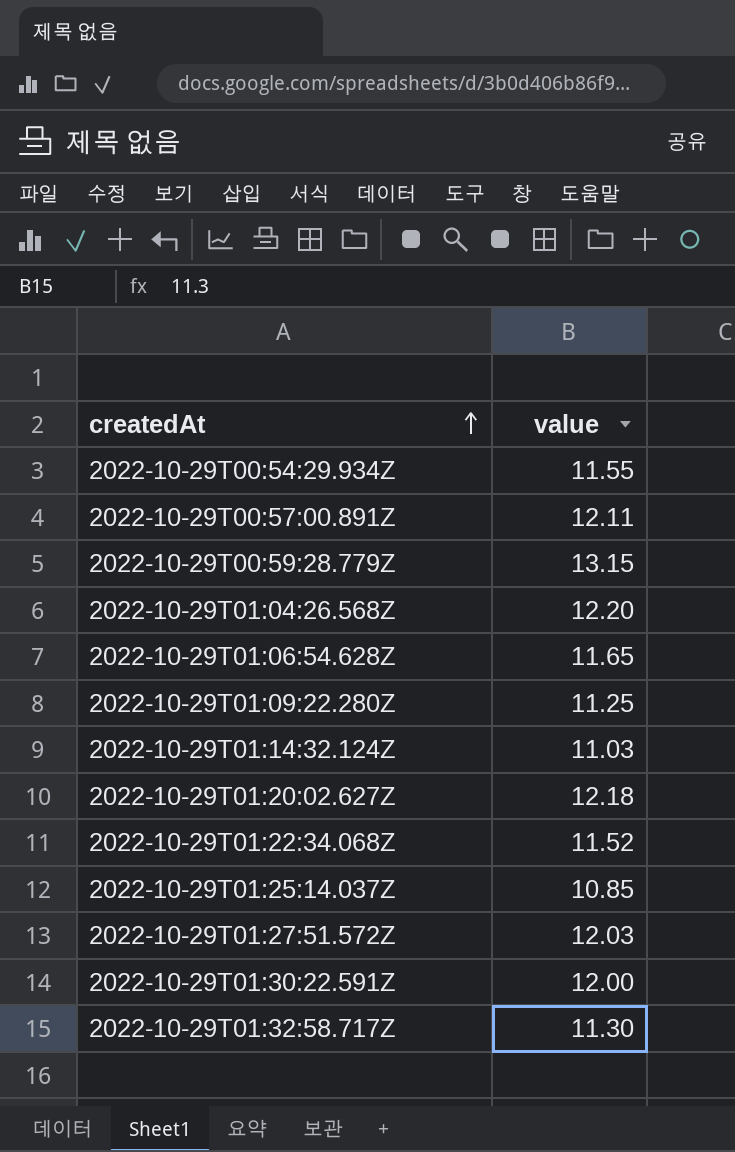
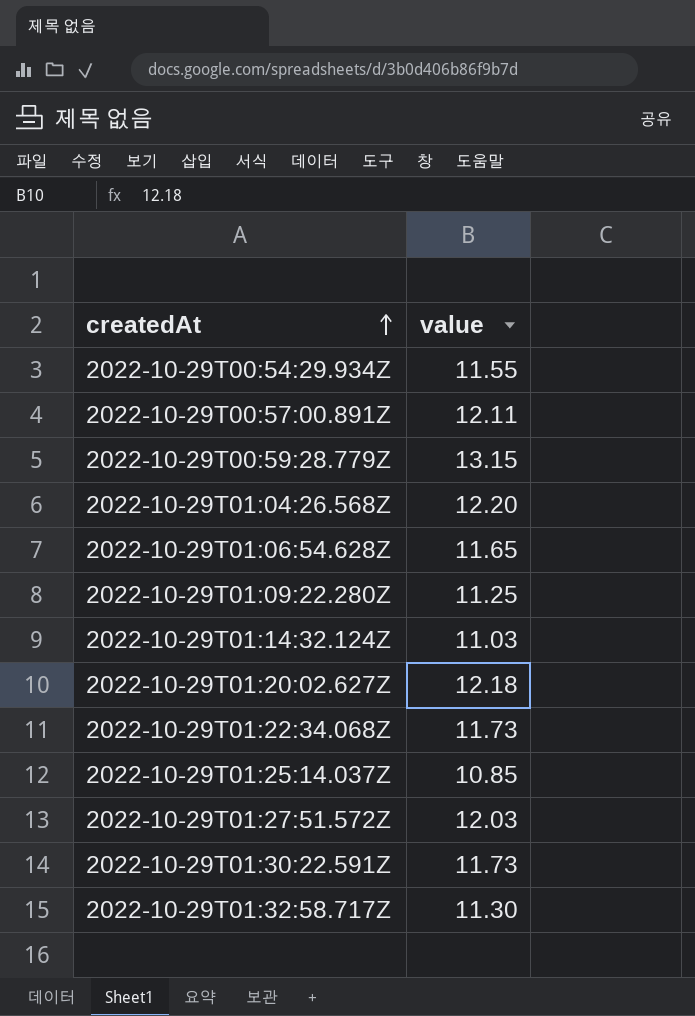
2022-10-29T01:22:34.068Z | value: 11.52 -> 11.73
2022-10-29T01:30:22.591Z | value: 12.00 -> 11.73

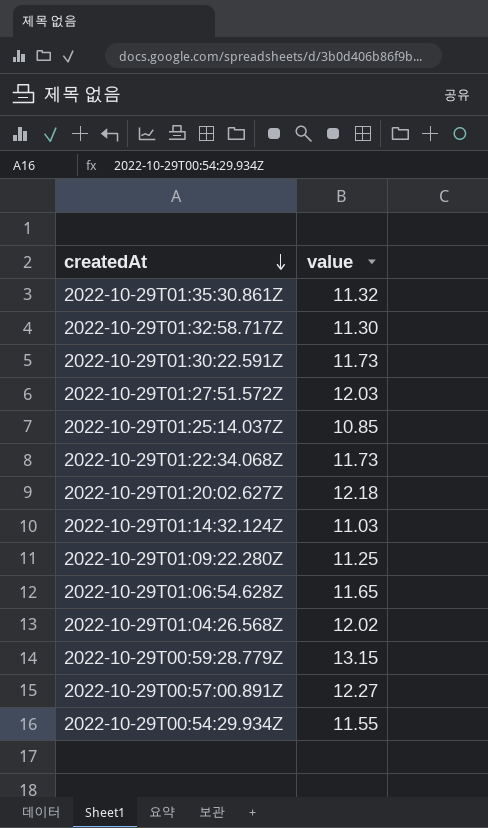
row order: createdAt ascending -> createdAt descending
row 2022-10-29T01:35:30.861Z: none -> 11.32
2022-10-29T01:04:26.568Z | value: 12.20 -> 12.02
2022-10-29T00:57:00.891Z | value: 12.11 -> 12.27

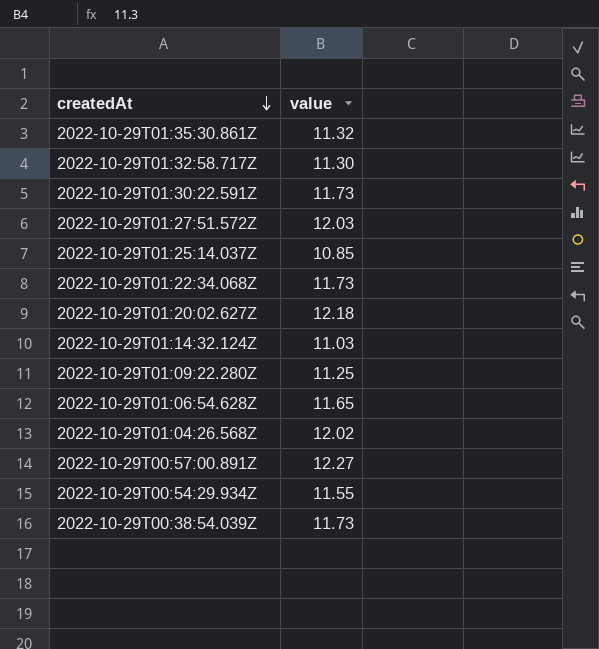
row 2022-10-29T00:59:28.779Z: 13.15 -> none
row 2022-10-29T00:38:54.039Z: none -> 11.73

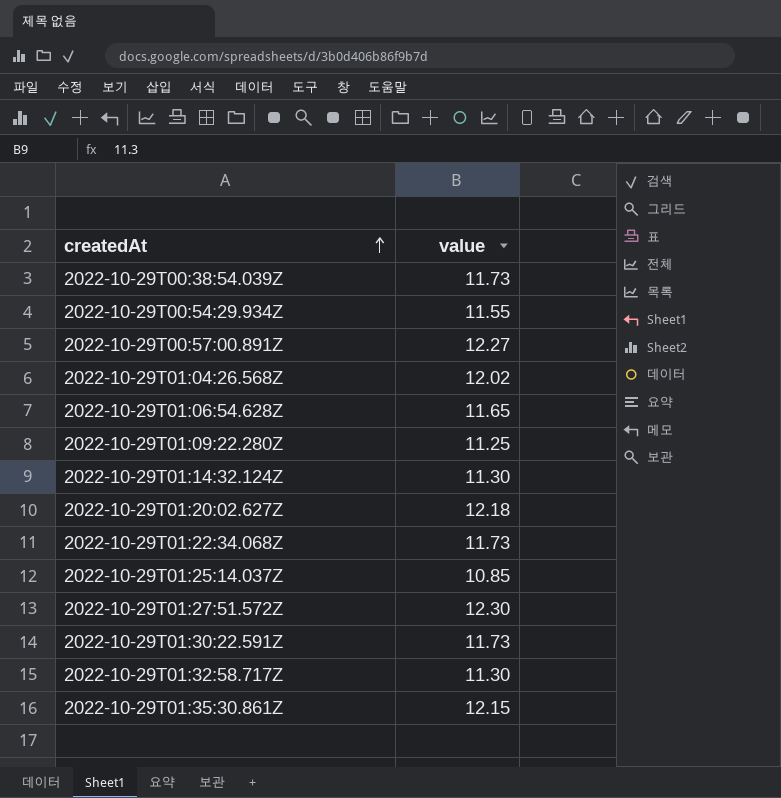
row order: createdAt descending -> createdAt ascending
2022-10-29T01:14:32.124Z | value: 11.03 -> 11.30
2022-10-29T01:27:51.572Z | value: 12.03 -> 12.30
2022-10-29T01:35:30.861Z | value: 11.32 -> 12.15

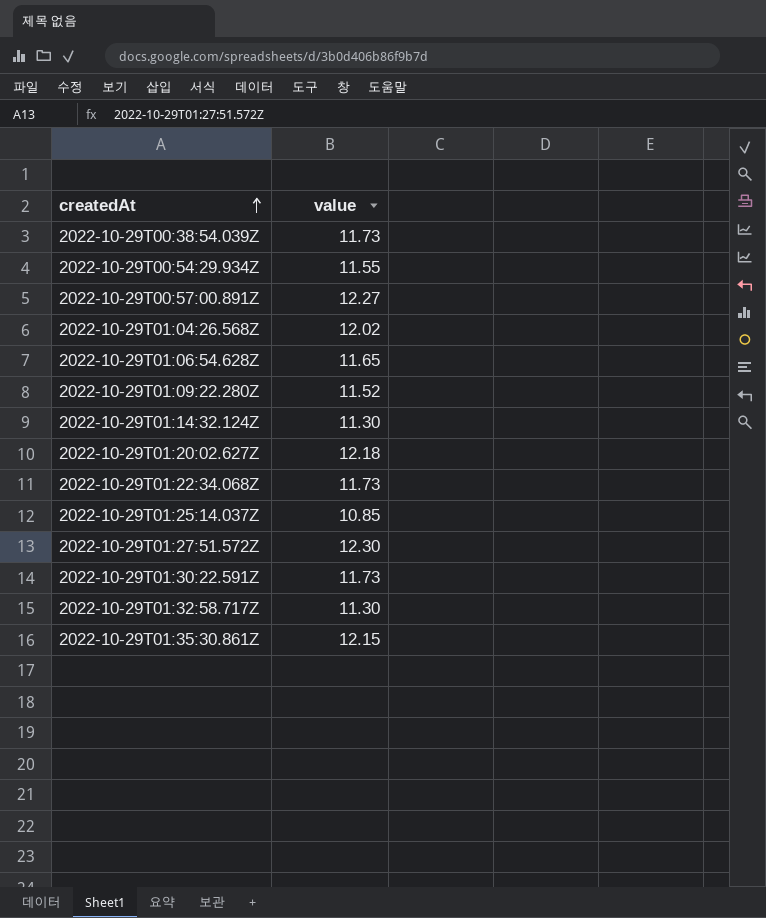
2022-10-29T01:09:22.280Z | value: 11.25 -> 11.52

